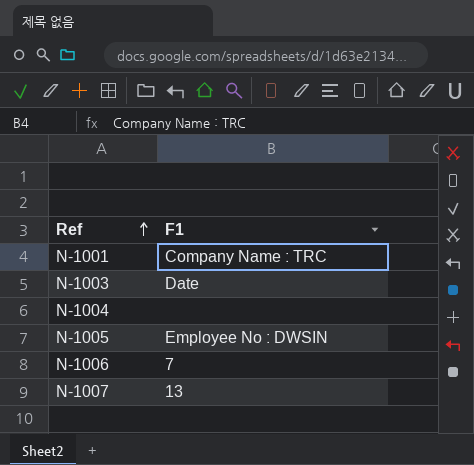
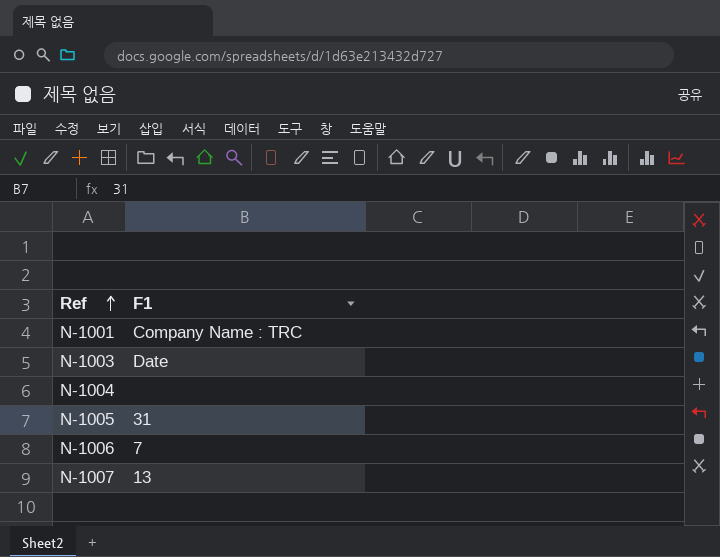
N-1005 | F1: Employee No : DWSIN -> 31

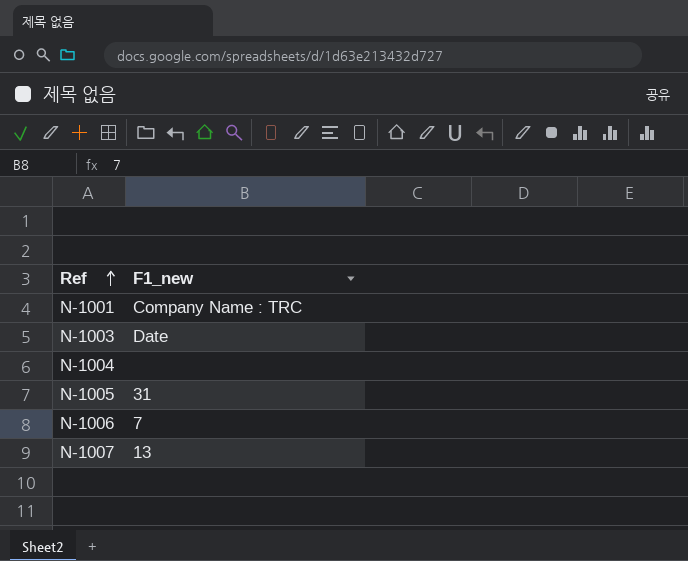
column name: F1 -> F1_new

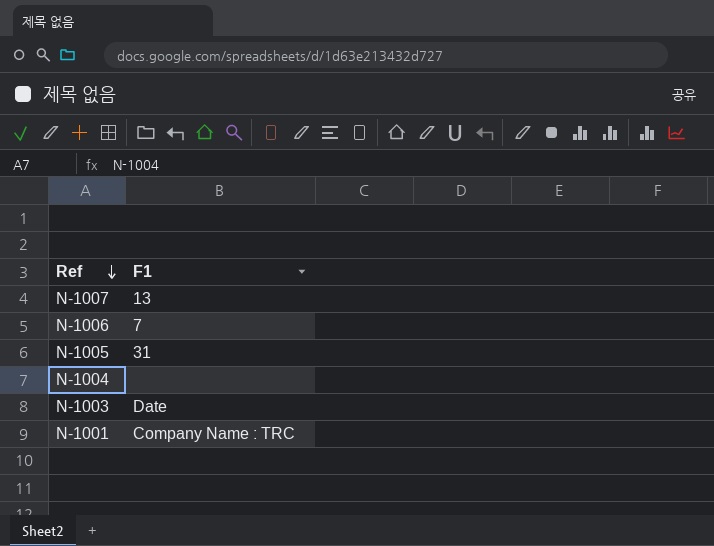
row order: Ref ascending -> Ref descending
column name: F1_new -> F1

